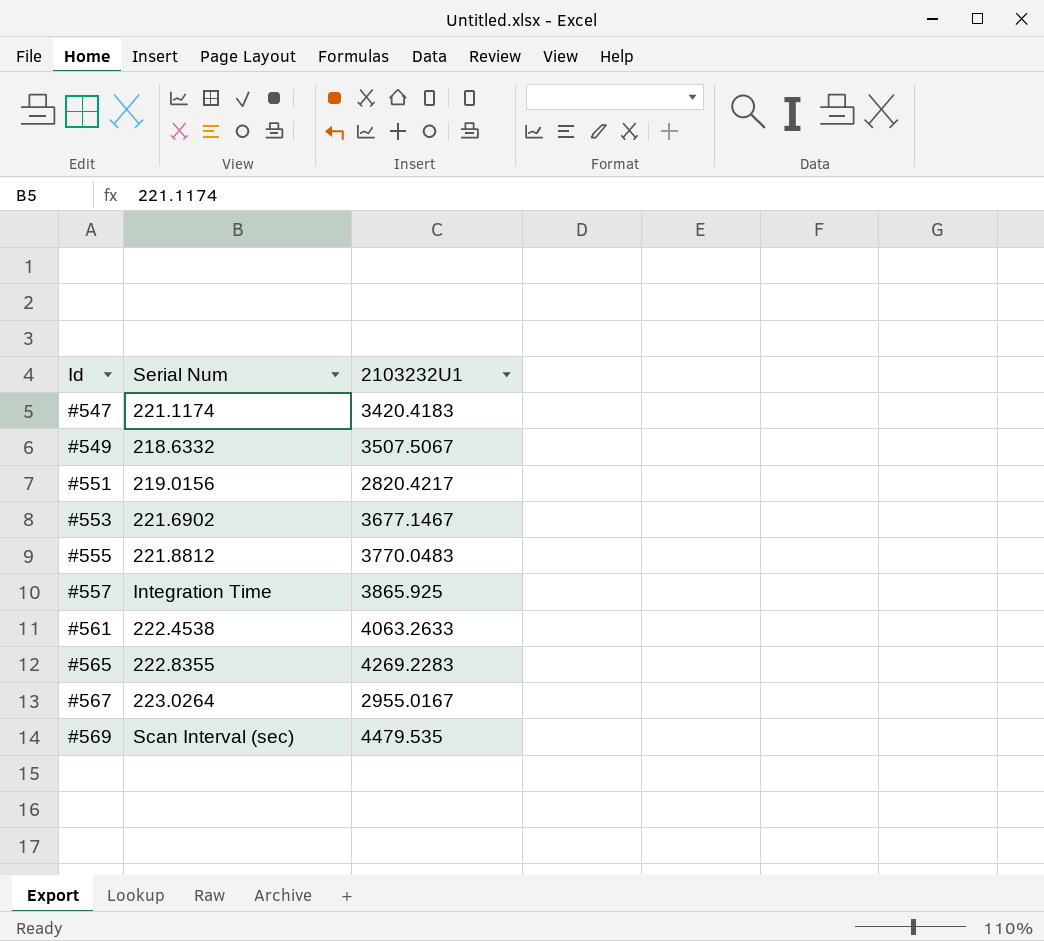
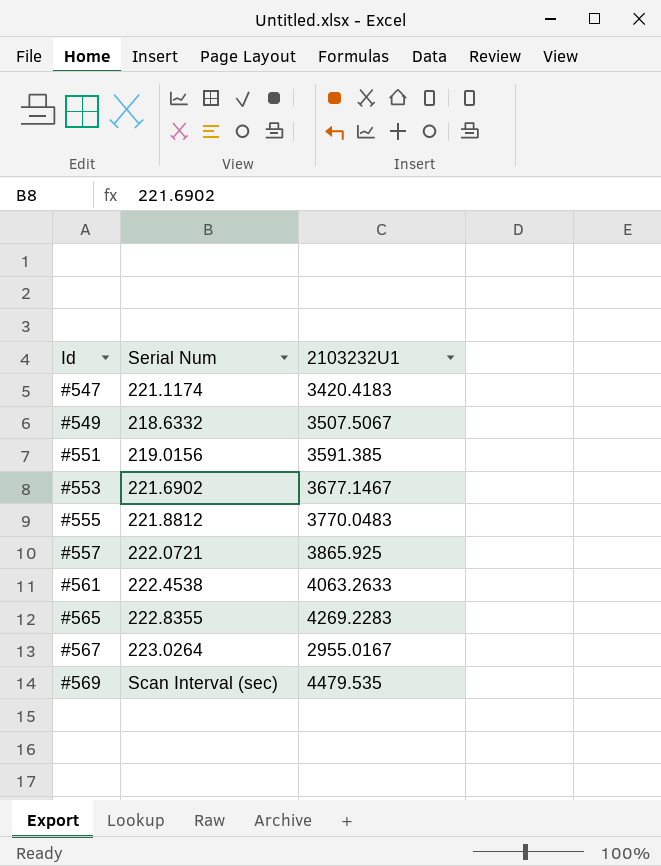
#551 | 2103232U1: 2820.4217 -> 3591.385
#557 | Serial Num: Integration Time -> 222.0721

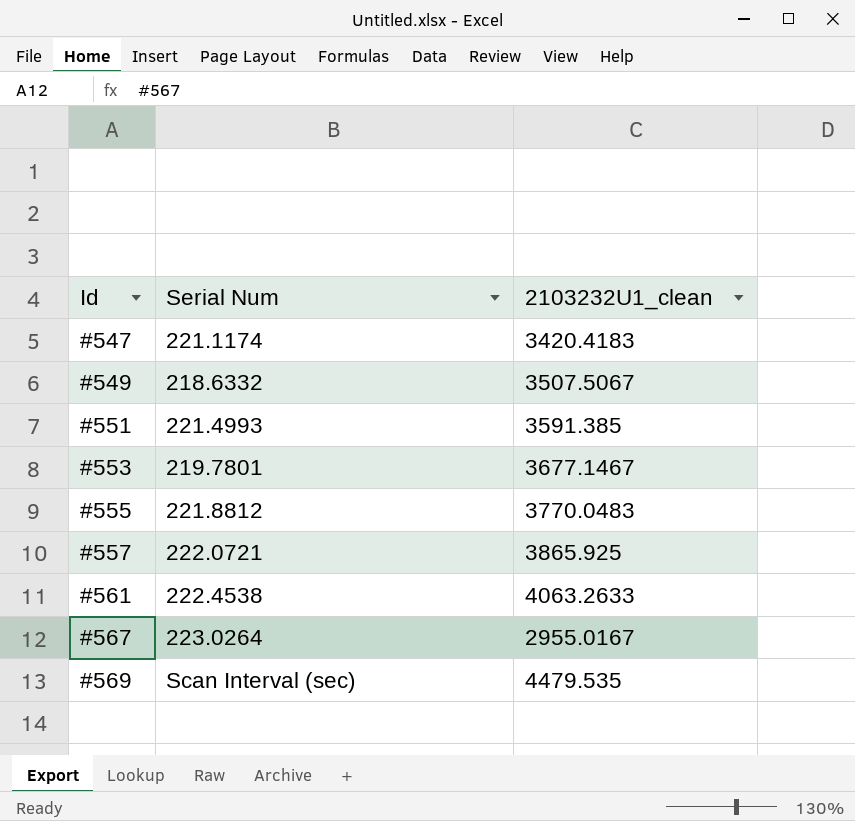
column name: 2103232U1 -> 2103232U1_clean
row #565: 222.8355 | 4269.2283 -> none
#551 | Serial Num: 219.0156 -> 221.4993
#553 | Serial Num: 221.6902 -> 219.7801

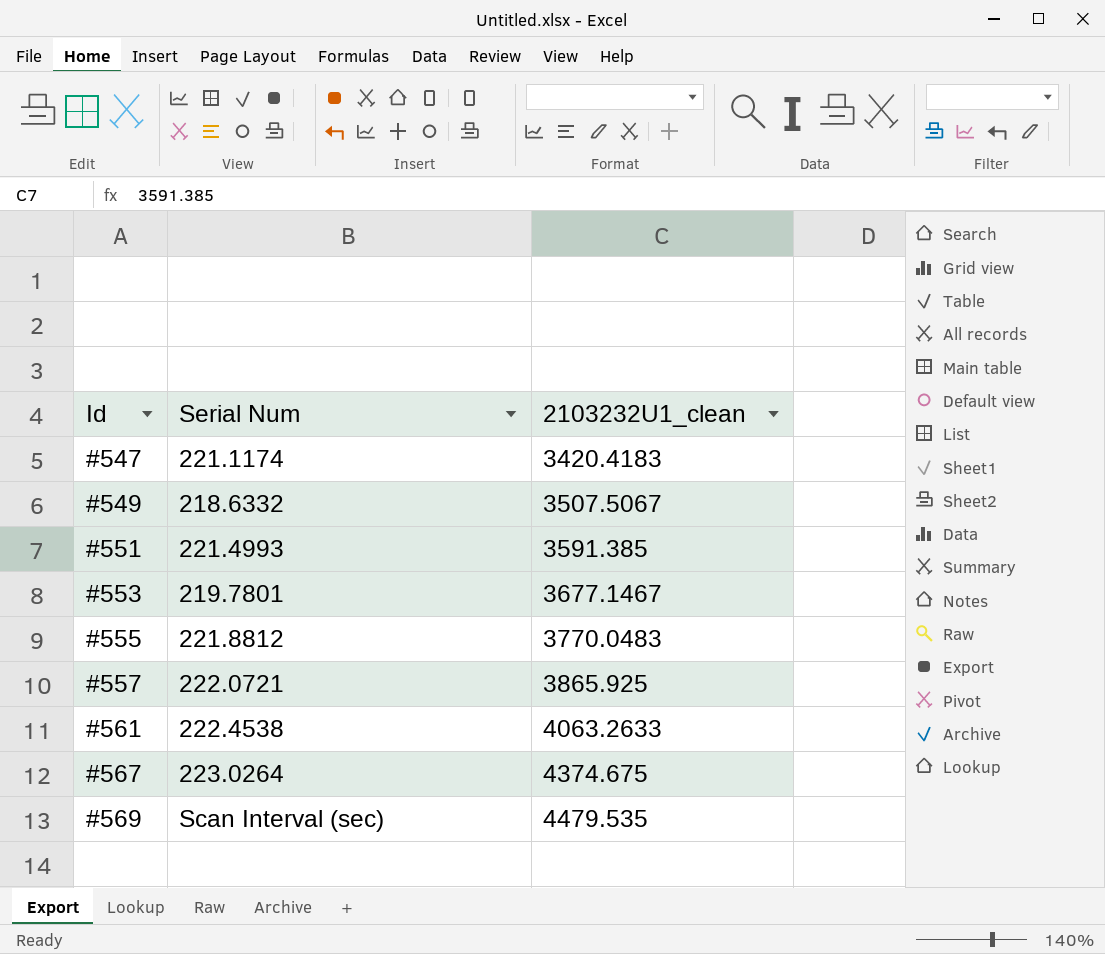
#567 | 2103232U1_clean: 2955.0167 -> 4374.675

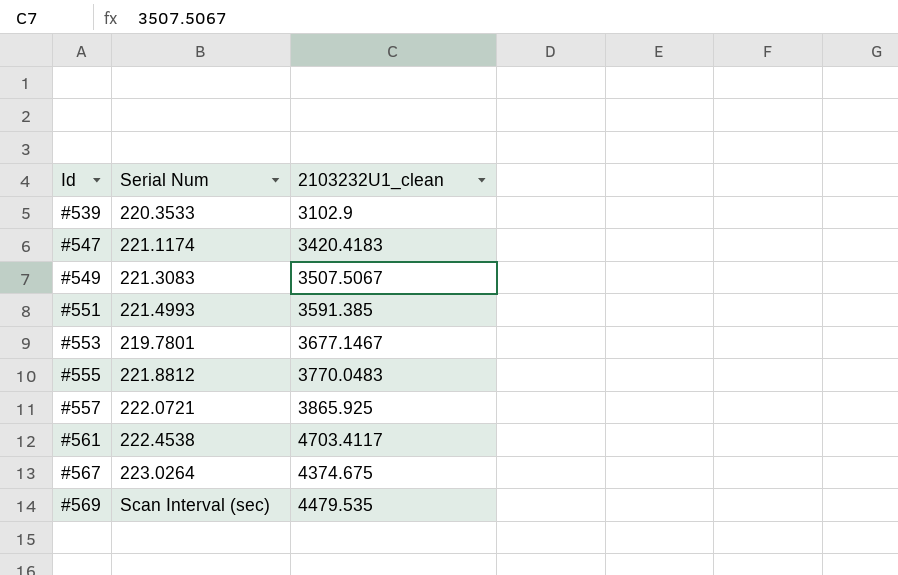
row #539: none -> 220.3533 | 3102.9
#549 | Serial Num: 218.6332 -> 221.3083
#561 | 2103232U1_clean: 4063.2633 -> 4703.4117

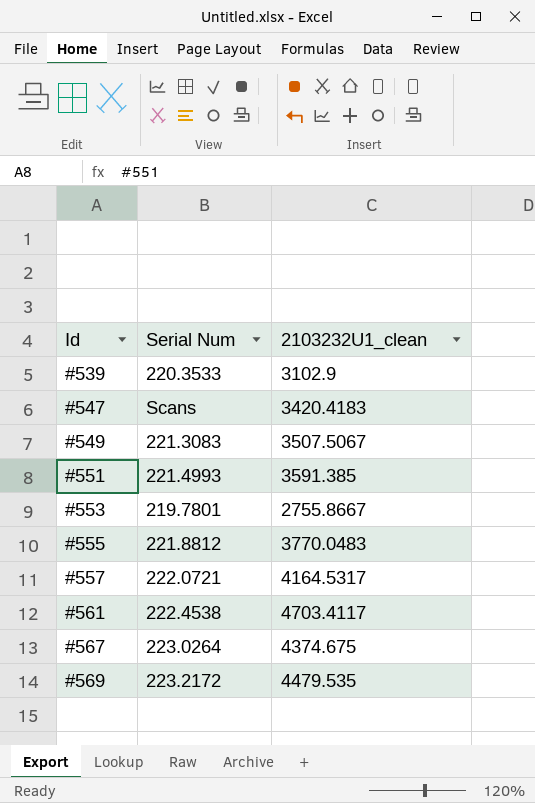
#547 | Serial Num: 221.1174 -> Scans
#553 | 2103232U1_clean: 3677.1467 -> 2755.8667
#557 | 2103232U1_clean: 3865.925 -> 4164.5317
#569 | Serial Num: Scan Interval (sec) -> 223.2172

